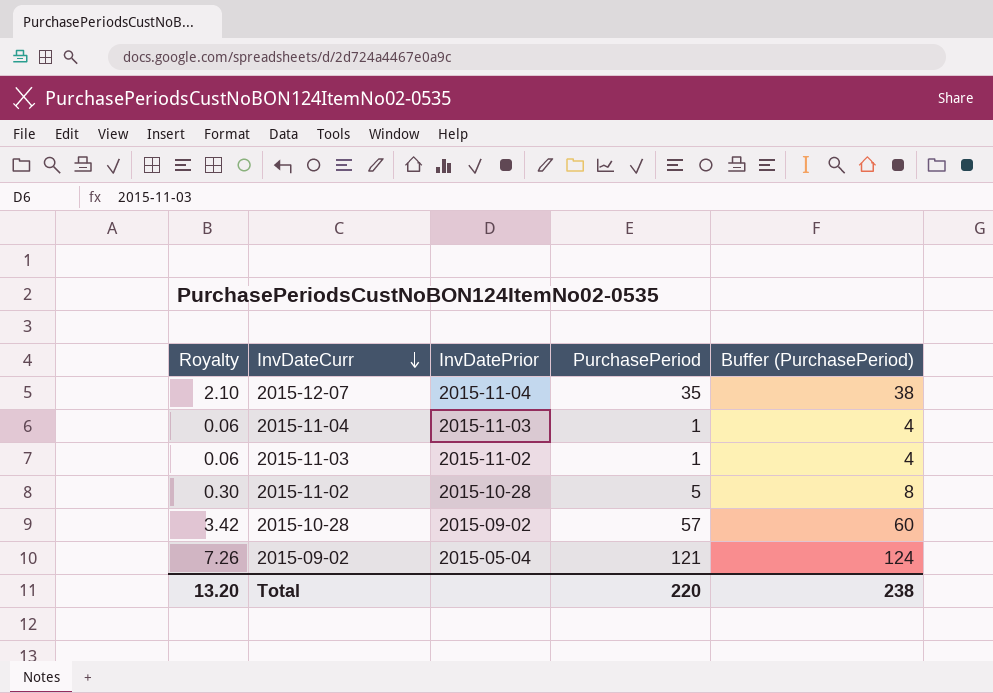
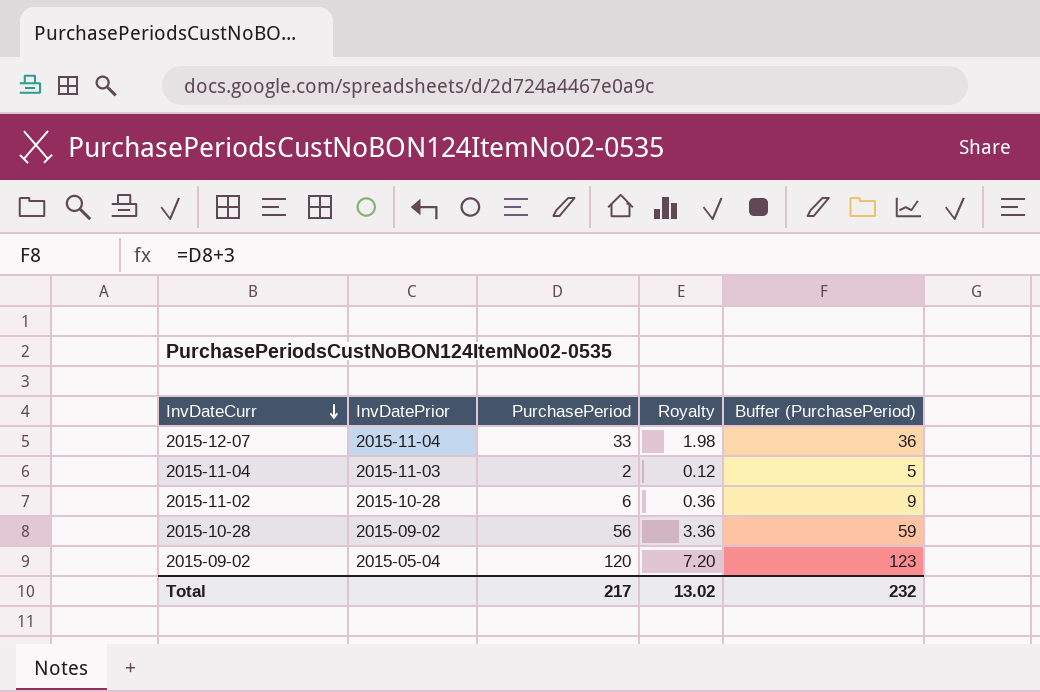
column Royalty | position: 1 -> 4
row 2015-11-03: 0.06 | 2015-11-02 | 1 | 4 -> none
2015-12-07 | PurchasePeriod: 35 -> 33
2015-12-07 | Royalty: 2.10 -> 1.98
2015-12-07 | Buffer (PurchasePeriod): 38 -> 36
2015-11-04 | PurchasePeriod: 1 -> 2
2015-11-04 | Royalty: 0.06 -> 0.12
2015-11-04 | Buffer (PurchasePeriod): 4 -> 5
2015-11-02 | PurchasePeriod: 5 -> 6
2015-11-02 | Royalty: 0.30 -> 0.36
2015-11-02 | Buffer (PurchasePeriod): 8 -> 9
2015-10-28 | PurchasePeriod: 57 -> 56
2015-10-28 | Royalty: 3.42 -> 3.36
2015-10-28 | Buffer (PurchasePeriod): 60 -> 59
2015-09-02 | PurchasePeriod: 121 -> 120
2015-09-02 | Royalty: 7.26 -> 7.20
2015-09-02 | Buffer (PurchasePeriod): 124 -> 123
Total | PurchasePeriod: 220 -> 217
Total | Royalty: 13.20 -> 13.02
Total | Buffer (PurchasePeriod): 238 -> 232

